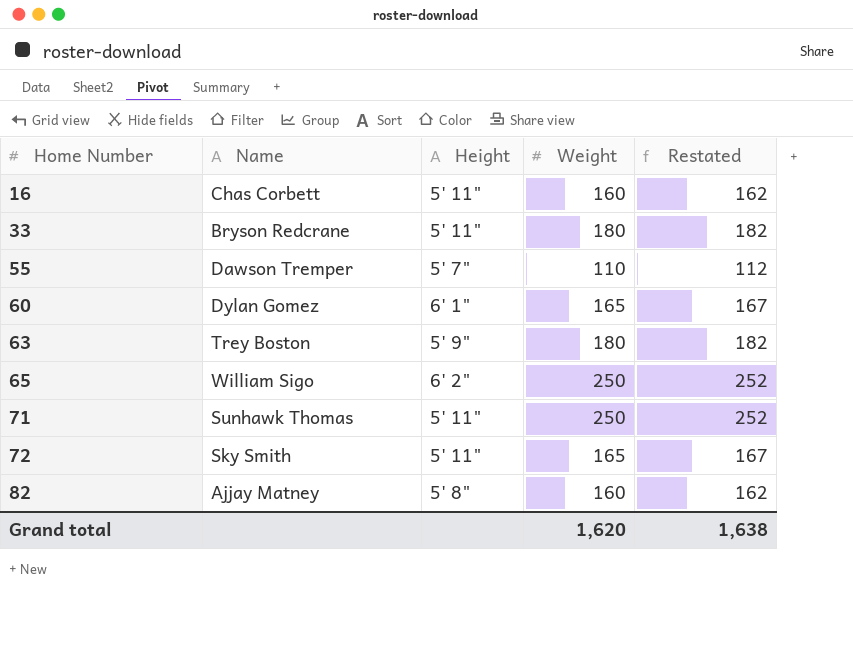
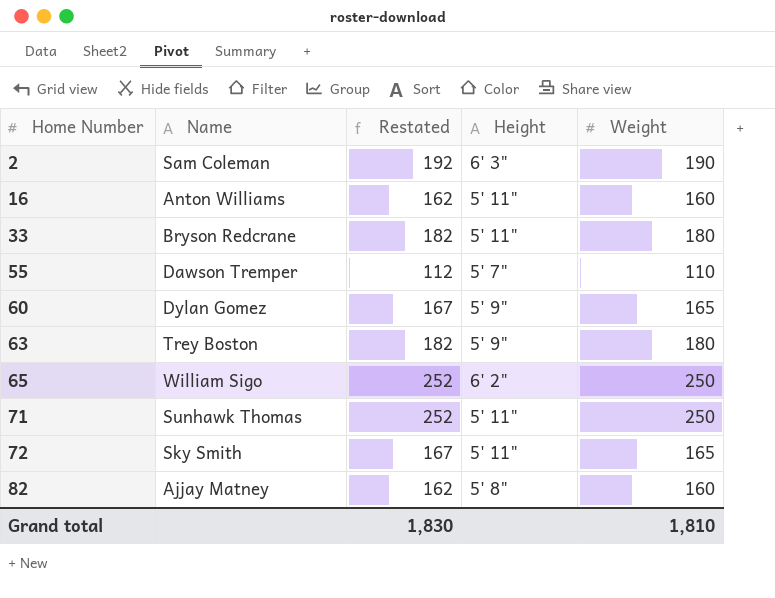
column Restated | position: 5 -> 3
row 2: none -> Sam Coleman | 192 | 6' 3" | 190
16 | Name: Chas Corbett -> Anton Williams
60 | Height: 6' 1" -> 5' 9"
Grand total | Restated: 1,638 -> 1,830
Grand total | Weight: 1,620 -> 1,810

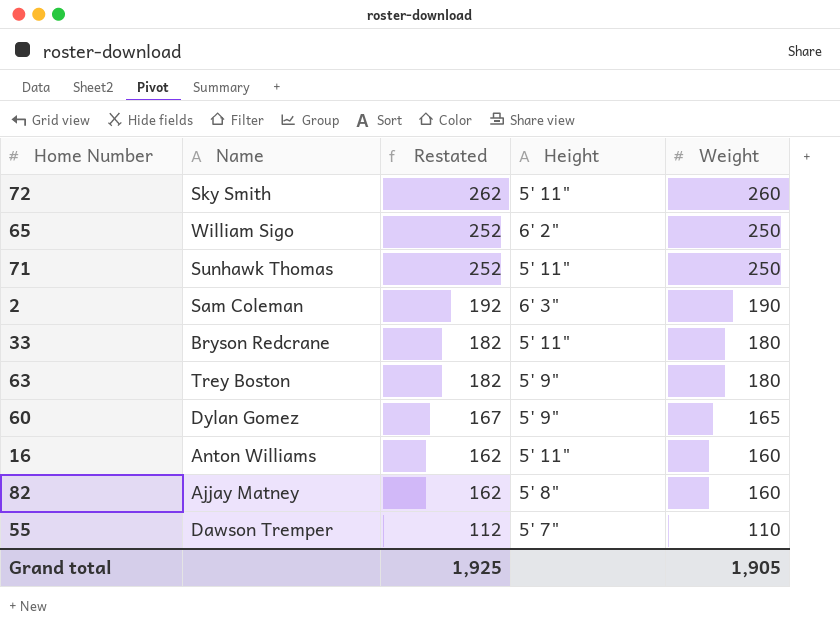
row order: Home Number ascending -> Restated descending
72 | Restated: 167 -> 262
72 | Weight: 165 -> 260
Grand total | Restated: 1,830 -> 1,925
Grand total | Weight: 1,810 -> 1,905

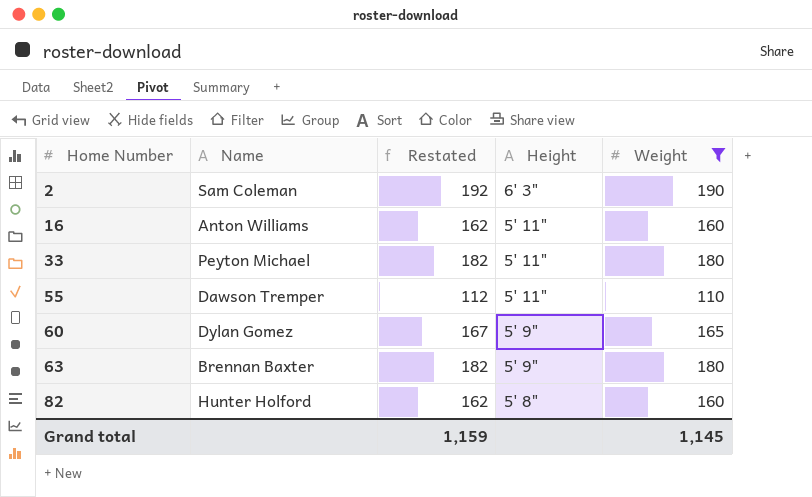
filter: none -> Weight <= 190
row order: Restated descending -> Home Number ascending
33 | Name: Bryson Redcrane -> Peyton Michael
55 | Height: 5' 7" -> 5' 11"
63 | Name: Trey Boston -> Brennan Baxter
82 | Name: Ajjay Matney -> Hunter Holford
Grand total | Restated: 1,925 -> 1,159
Grand total | Weight: 1,905 -> 1,145

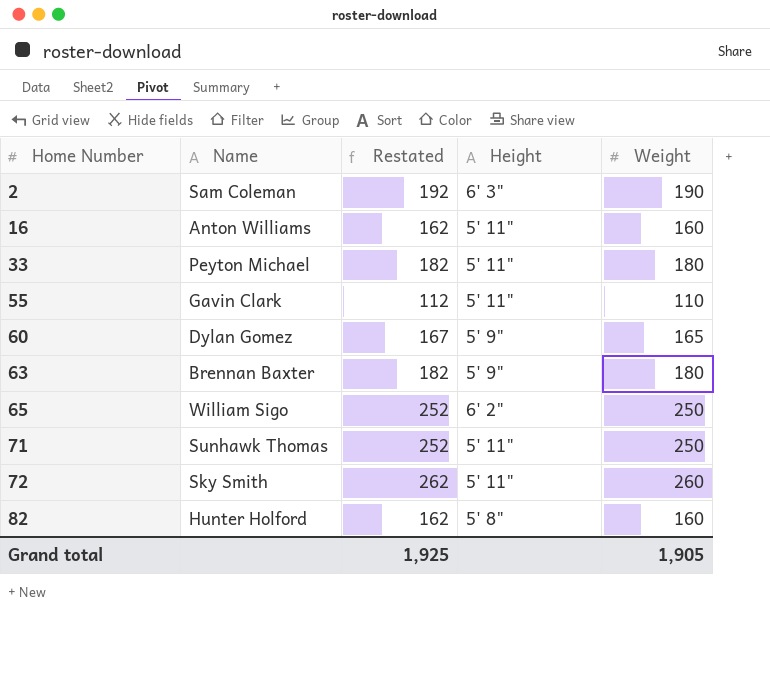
filter: Weight <= 190 -> none
55 | Name: Dawson Tremper -> Gavin Clark
Grand total | Restated: 1,159 -> 1,925
Grand total | Weight: 1,145 -> 1,905

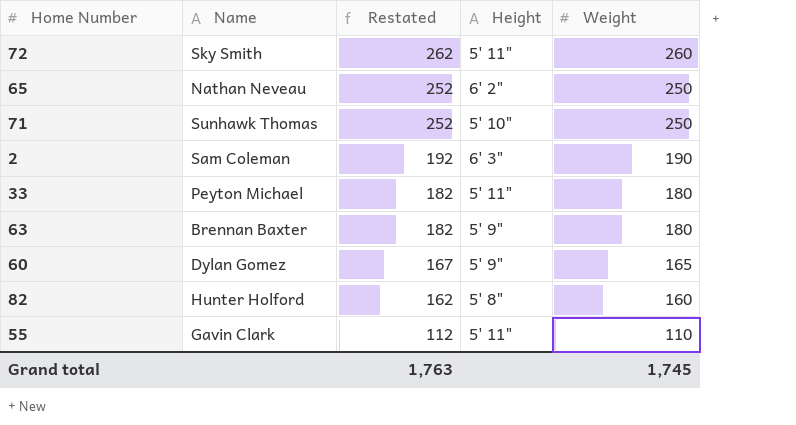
row order: Home Number ascending -> Restated descending
row 16: Anton Williams | 162 | 5' 11" | 160 -> none
65 | Name: William Sigo -> Nathan Neveau
71 | Height: 5' 11" -> 5' 10"
Grand total | Restated: 1,925 -> 1,763
Grand total | Weight: 1,905 -> 1,745

